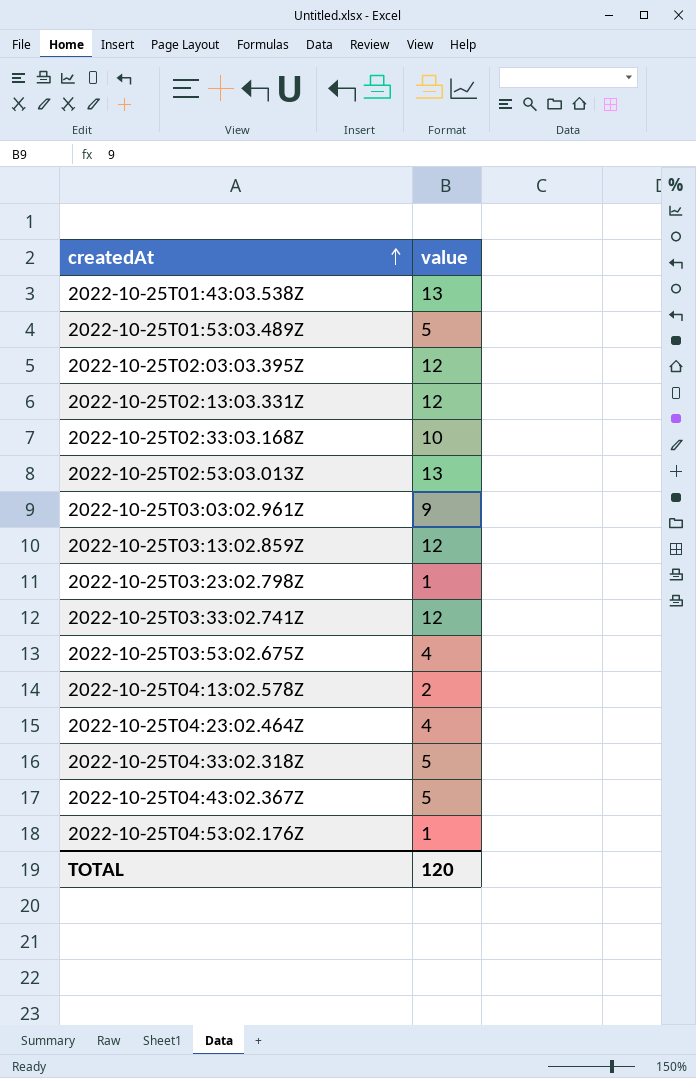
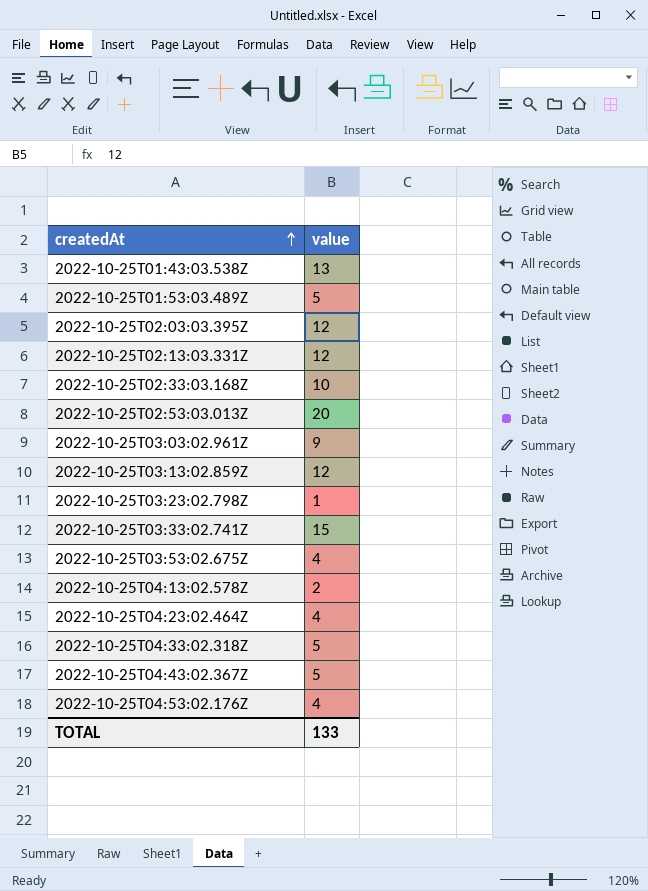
2022-10-25T02:53:03.013Z | value: 13 -> 20
2022-10-25T03:33:02.741Z | value: 12 -> 15
2022-10-25T04:53:02.176Z | value: 1 -> 4
TOTAL | value: 120 -> 133

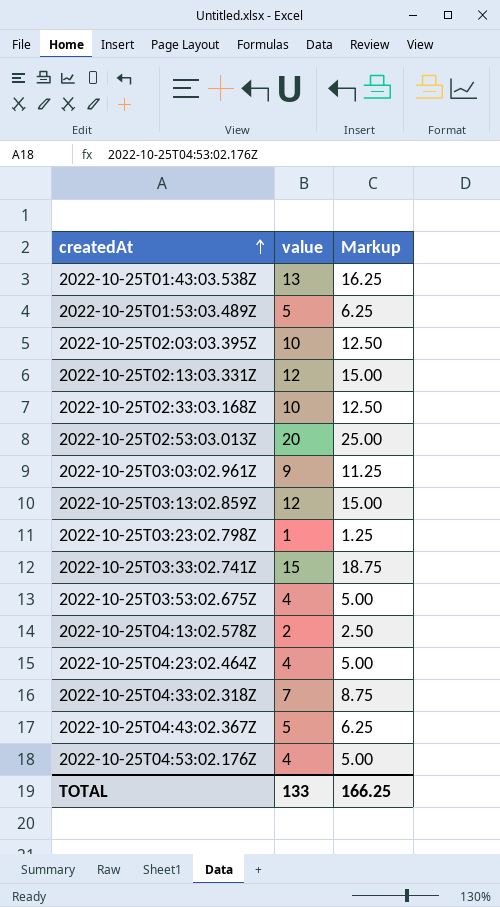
column Markup | formula: none -> [value] * 1.25
2022-10-25T02:03:03.395Z | value: 12 -> 10
2022-10-25T04:33:02.318Z | value: 5 -> 7

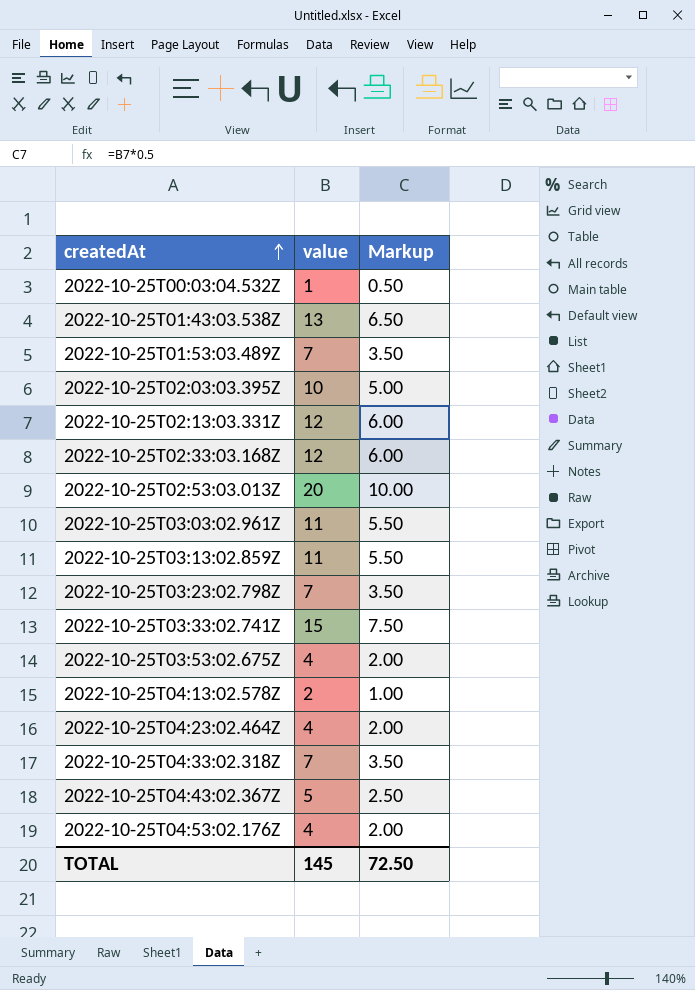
column Markup | formula: [value] * 1.25 -> [value] * 0.5
row 2022-10-25T00:03:04.532Z: none -> 1 | 0.50
2022-10-25T01:53:03.489Z | value: 5 -> 7
2022-10-25T02:33:03.168Z | value: 10 -> 12
2022-10-25T03:03:02.961Z | value: 9 -> 11
2022-10-25T03:13:02.859Z | value: 12 -> 11
2022-10-25T03:23:02.798Z | value: 1 -> 7
TOTAL | value: 133 -> 145
TOTAL | Markup: 166.25 -> 72.50

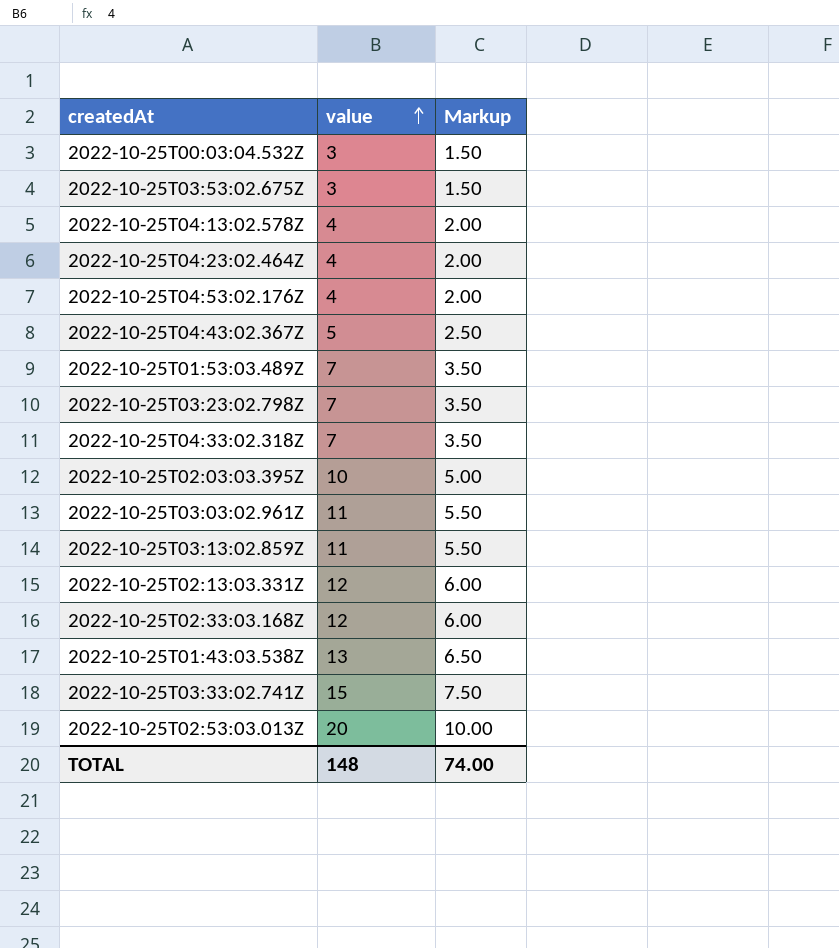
row order: createdAt ascending -> value ascending
2022-10-25T00:03:04.532Z | value: 1 -> 3
2022-10-25T00:03:04.532Z | Markup: 0.50 -> 1.50
2022-10-25T03:53:02.675Z | value: 4 -> 3
2022-10-25T03:53:02.675Z | Markup: 2.00 -> 1.50
2022-10-25T04:13:02.578Z | value: 2 -> 4
2022-10-25T04:13:02.578Z | Markup: 1.00 -> 2.00
TOTAL | value: 145 -> 148
TOTAL | Markup: 72.50 -> 74.00

